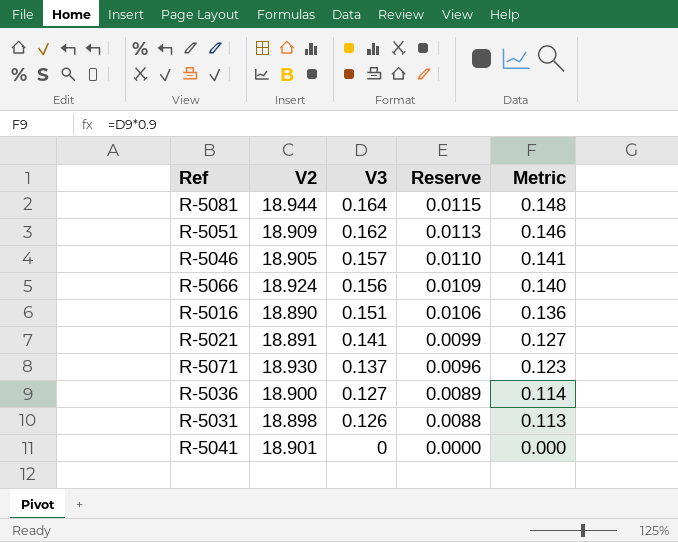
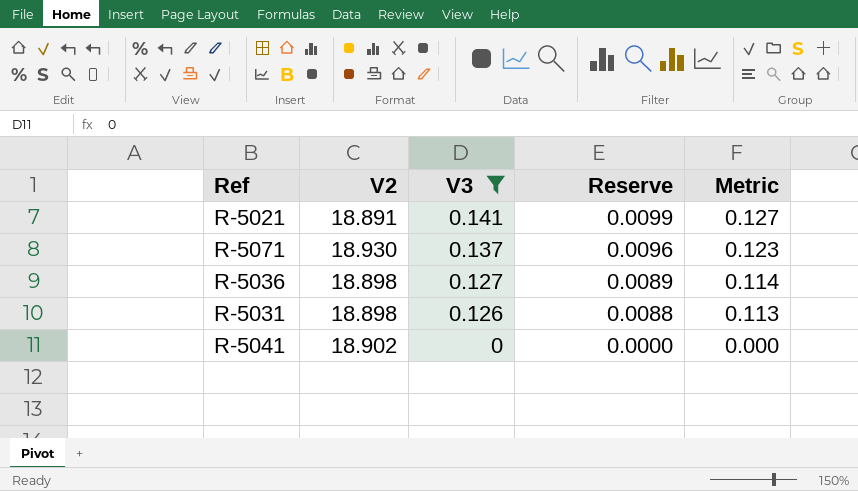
filter: none -> V3 <= 0.141
R-5036 | V2: 18.900 -> 18.898
R-5041 | V2: 18.901 -> 18.902

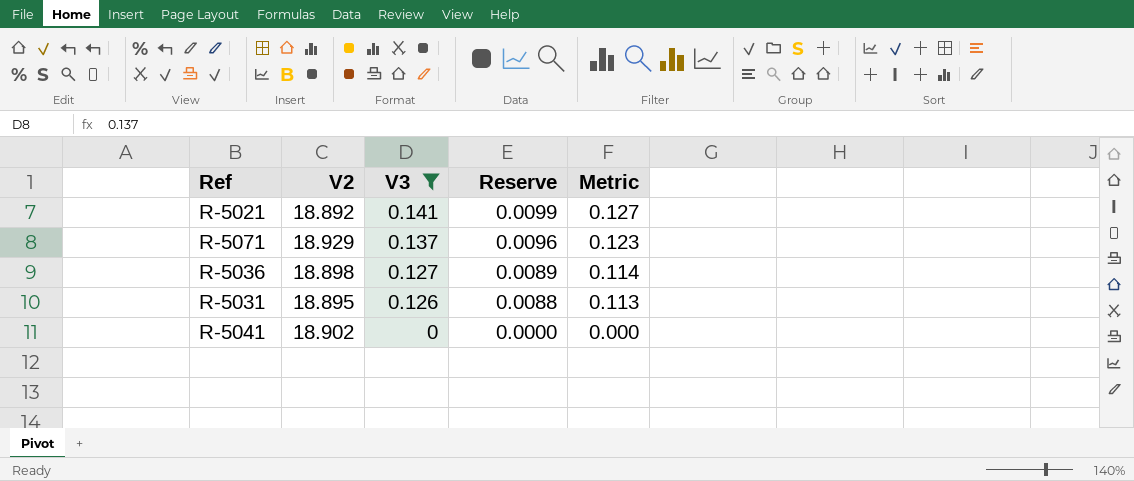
R-5021 | V2: 18.891 -> 18.892
R-5071 | V2: 18.930 -> 18.929
R-5031 | V2: 18.898 -> 18.895

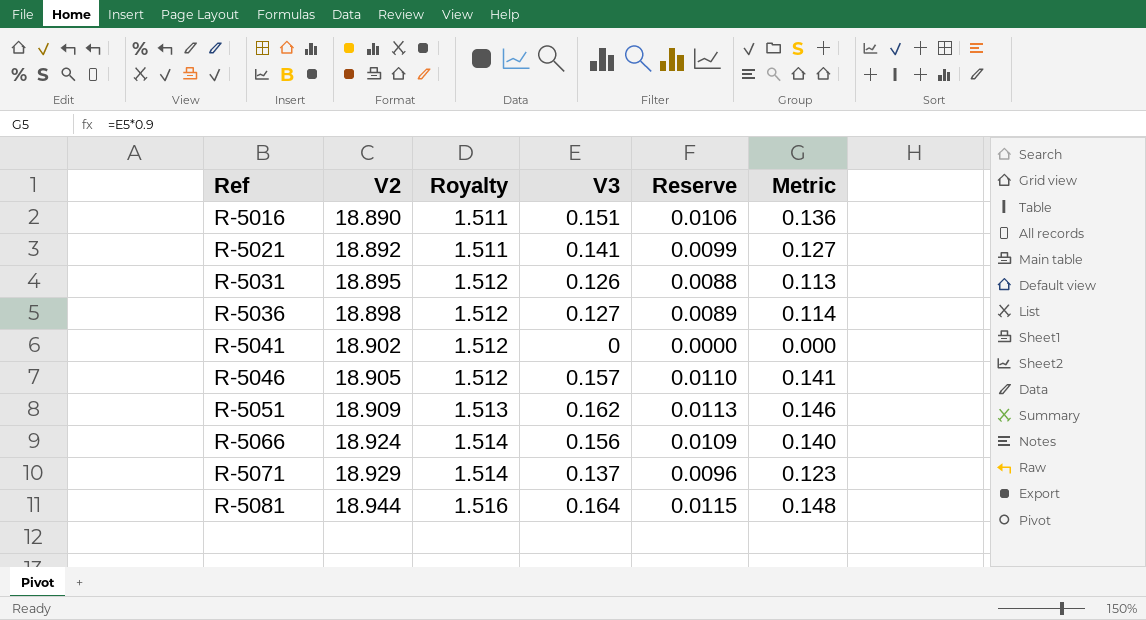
filter: V3 <= 0.141 -> none
row order: V3 descending -> Ref ascending
column Royalty | formula: none -> [V2] * 0.08

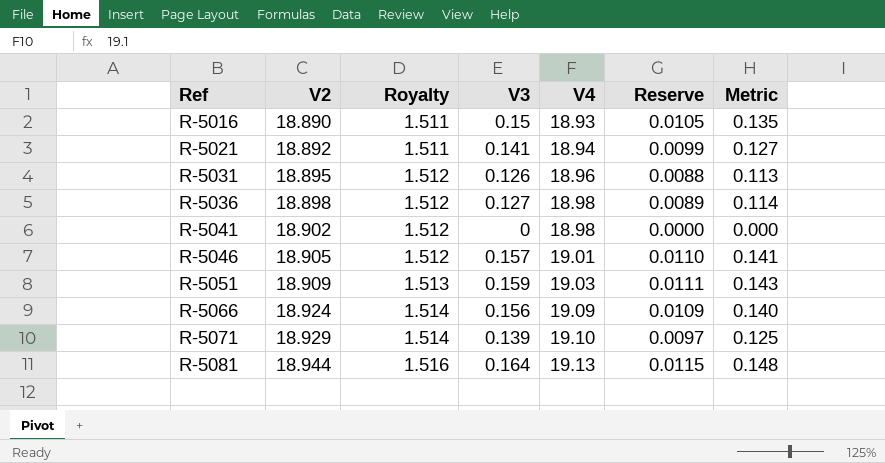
column V4 | position: none -> 5
R-5016 | V3: 0.151 -> 0.15
R-5016 | Reserve: 0.0106 -> 0.0105
R-5016 | Metric: 0.136 -> 0.135
R-5051 | V3: 0.162 -> 0.159
R-5051 | Reserve: 0.0113 -> 0.0111
R-5051 | Metric: 0.146 -> 0.143
R-5071 | V3: 0.137 -> 0.139
R-5071 | Reserve: 0.0096 -> 0.0097
R-5071 | Metric: 0.123 -> 0.125

